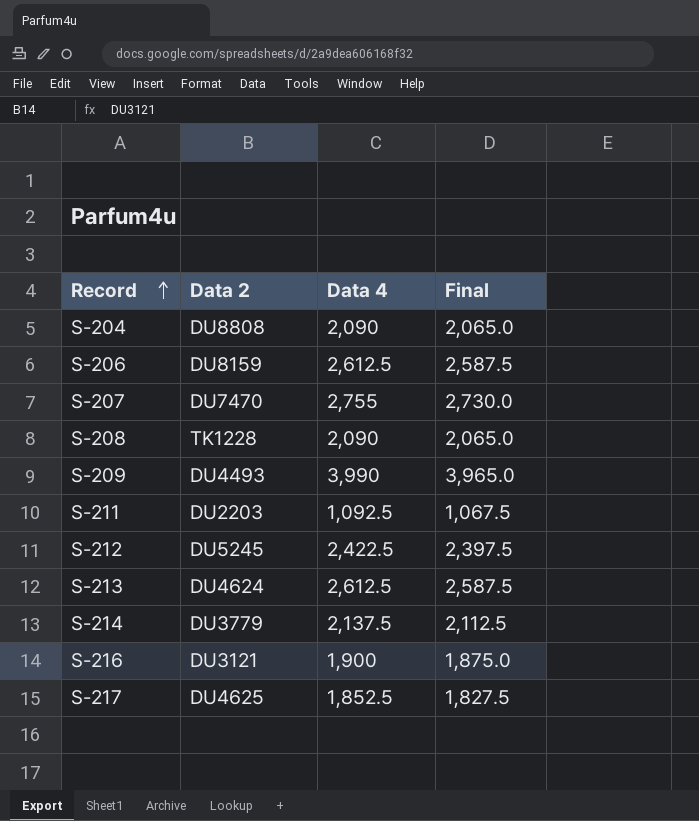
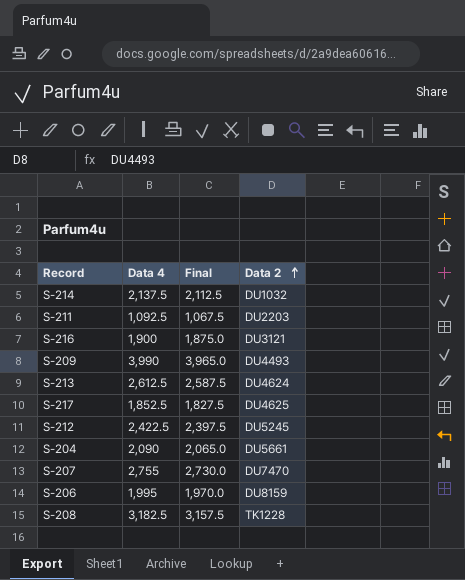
row order: Record ascending -> Data 2 ascending
column Data 2 | position: 2 -> 4
S-214 | Data 2: DU3779 -> DU1032
S-204 | Data 2: DU8808 -> DU5661
S-206 | Data 4: 2,612.5 -> 1,995
S-206 | Final: 2,587.5 -> 1,970.0
S-208 | Data 4: 2,090 -> 3,182.5
S-208 | Final: 2,065.0 -> 3,157.5

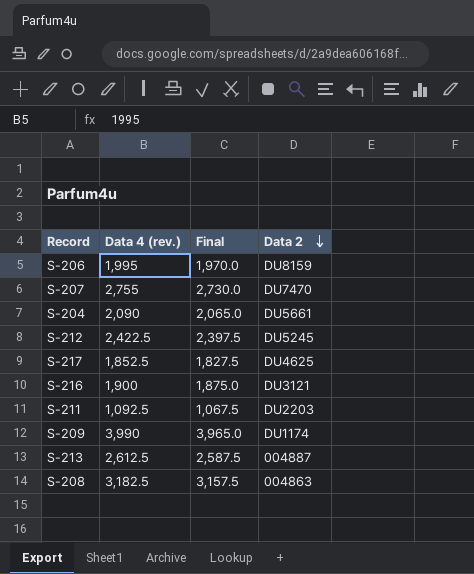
row order: Data 2 ascending -> Data 2 descending
column name: Data 4 -> Data 4 (rev.)
row S-214: 2,137.5 | 2,112.5 | DU1032 -> none
S-209 | Data 2: DU4493 -> DU1174
S-213 | Data 2: DU4624 -> 004887
S-208 | Data 2: TK1228 -> 004863

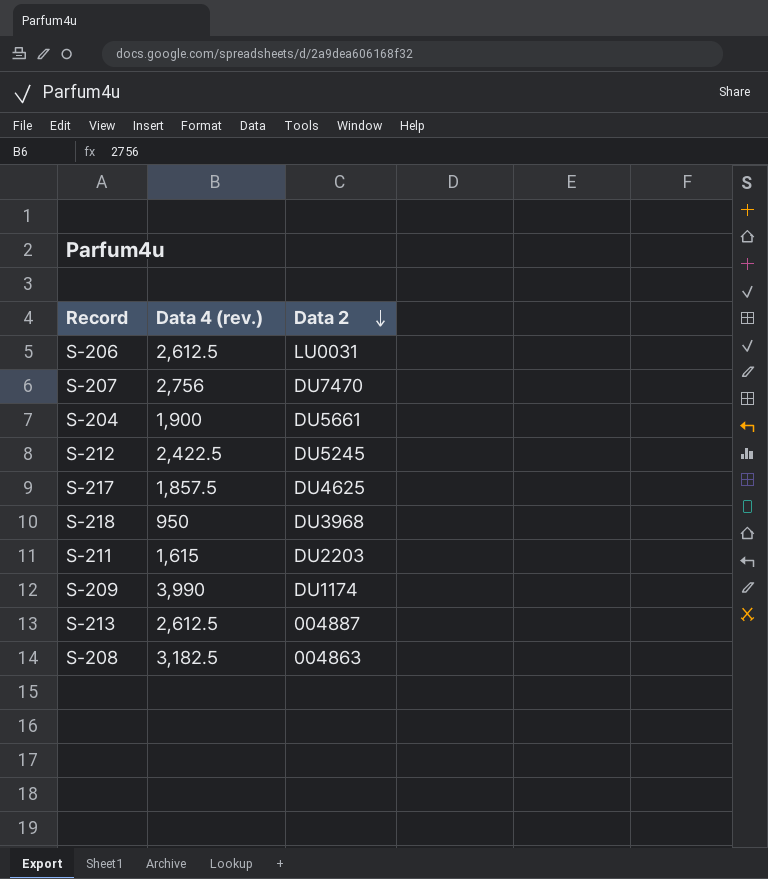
column Final | formula: [Data 4 (rev.)] - 25 -> none
row S-216: 1,900 | 1,875.0 | DU3121 -> none
S-206 | Data 4 (rev.): 1,995 -> 2,612.5
S-206 | Data 2: DU8159 -> LU0031
S-207 | Data 4 (rev.): 2,755 -> 2,756
S-204 | Data 4 (rev.): 2,090 -> 1,900
S-217 | Data 4 (rev.): 1,852.5 -> 1,857.5
row S-218: none -> 950 | DU3968
S-211 | Data 4 (rev.): 1,092.5 -> 1,615

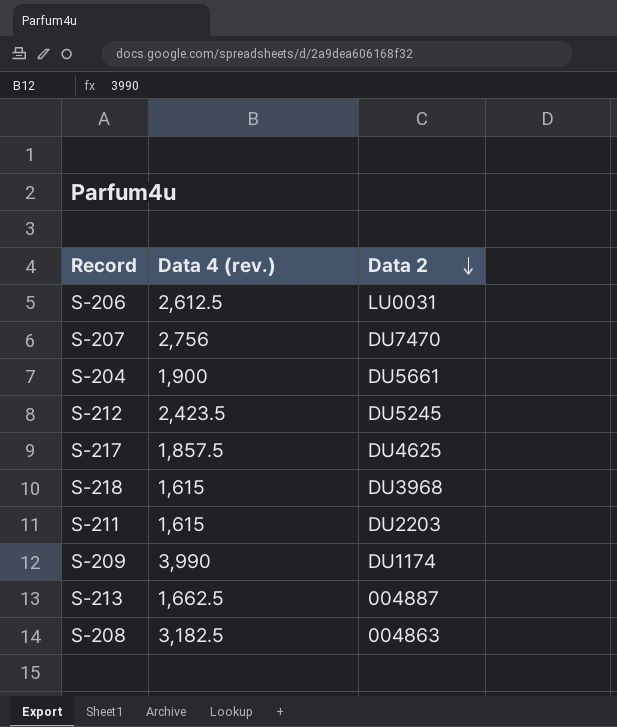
S-212 | Data 4 (rev.): 2,422.5 -> 2,423.5
S-218 | Data 4 (rev.): 950 -> 1,615
S-213 | Data 4 (rev.): 2,612.5 -> 1,662.5

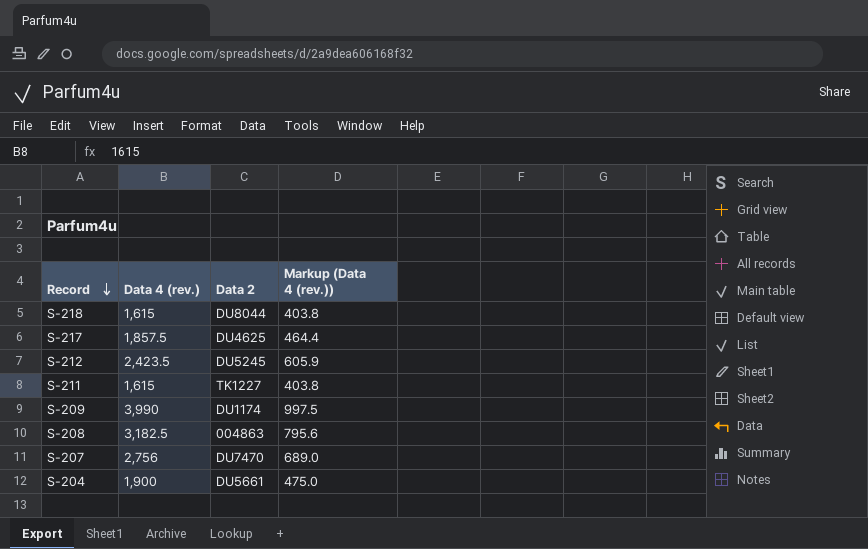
row order: Data 2 descending -> Record descending
column Markup (Data 4 (rev.)) | formula: none -> [Data 4 (rev.)] * 0.25
row S-206: 2,612.5 | LU0031 -> none
row S-213: 1,662.5 | 004887 -> none
S-218 | Data 2: DU3968 -> DU8044
S-211 | Data 2: DU2203 -> TK1227

